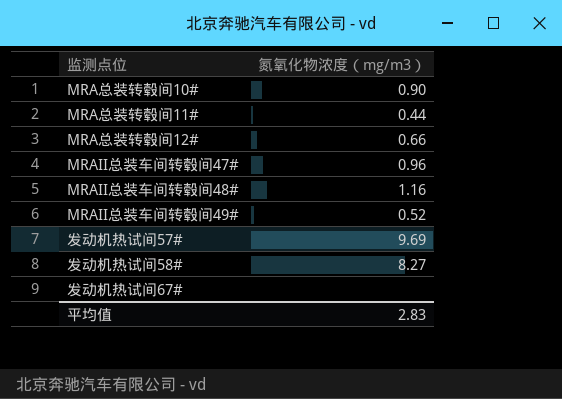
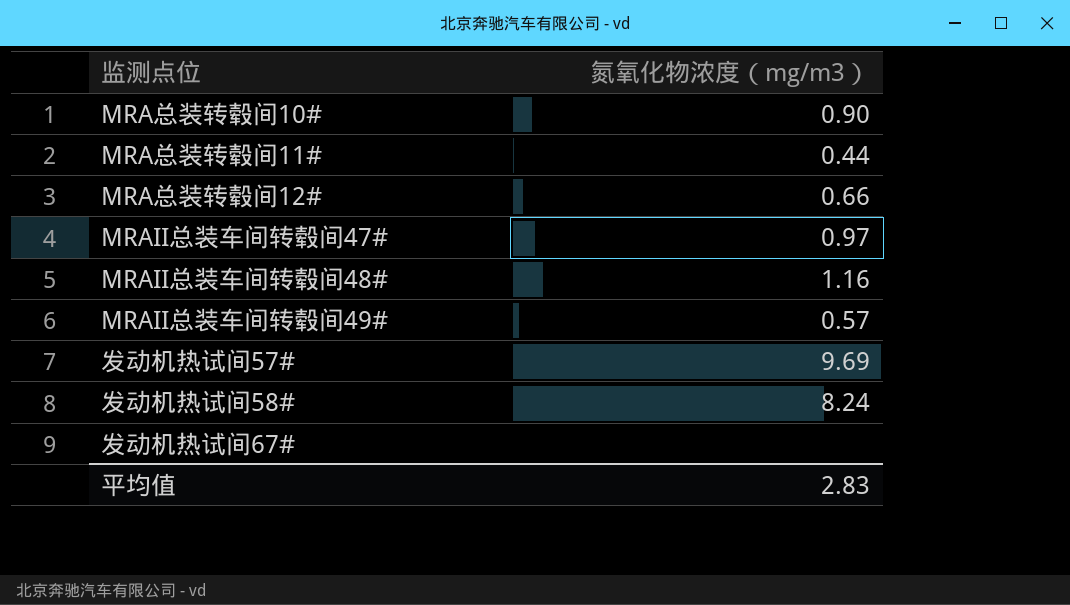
MRAII总装车间转毂间47# | 氮氧化物浓度（mg/m3）: 0.96 -> 0.97
MRAII总装车间转毂间49# | 氮氧化物浓度（mg/m3）: 0.52 -> 0.57
发动机热试间58# | 氮氧化物浓度（mg/m3）: 8.27 -> 8.24

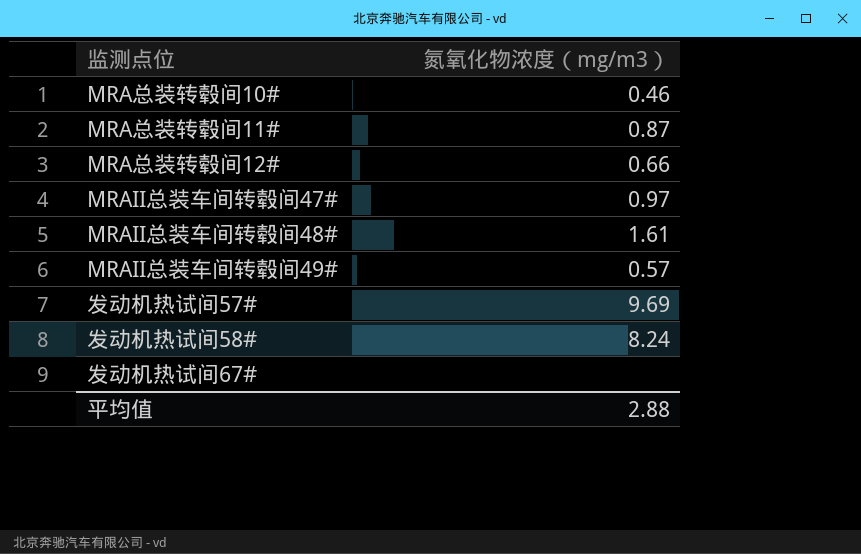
MRA总装转毂间10# | 氮氧化物浓度（mg/m3）: 0.90 -> 0.46
MRA总装转毂间11# | 氮氧化物浓度（mg/m3）: 0.44 -> 0.87
MRAII总装车间转毂间48# | 氮氧化物浓度（mg/m3）: 1.16 -> 1.61
平均值 | 氮氧化物浓度（mg/m3）: 2.83 -> 2.88

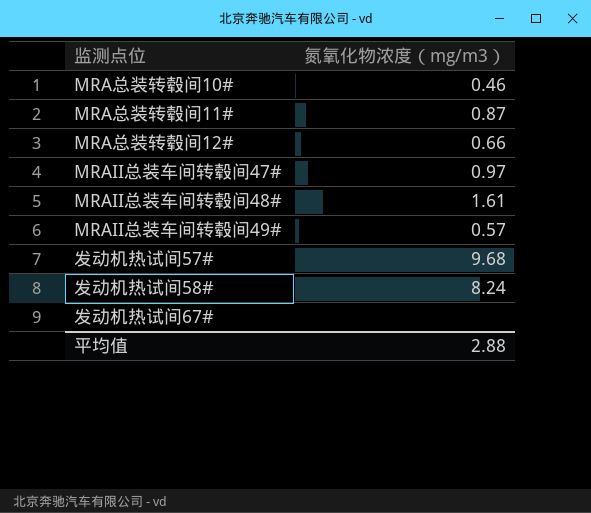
发动机热试间57# | 氮氧化物浓度（mg/m3）: 9.69 -> 9.68

